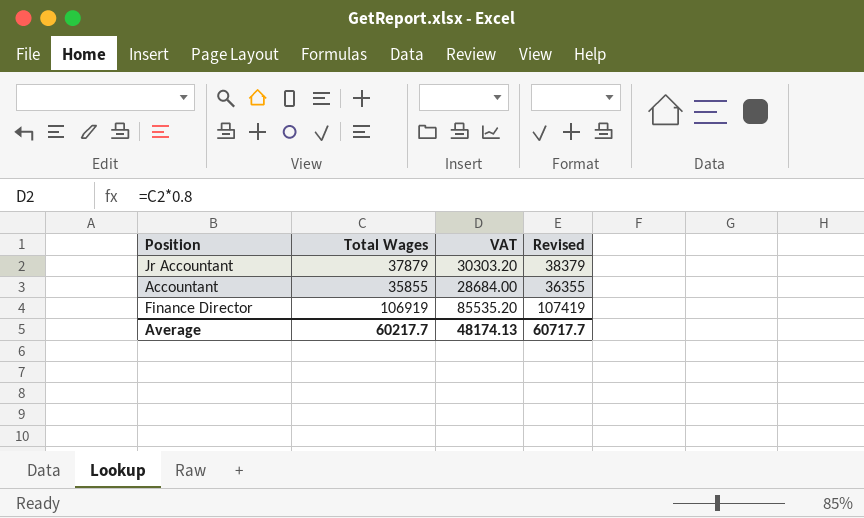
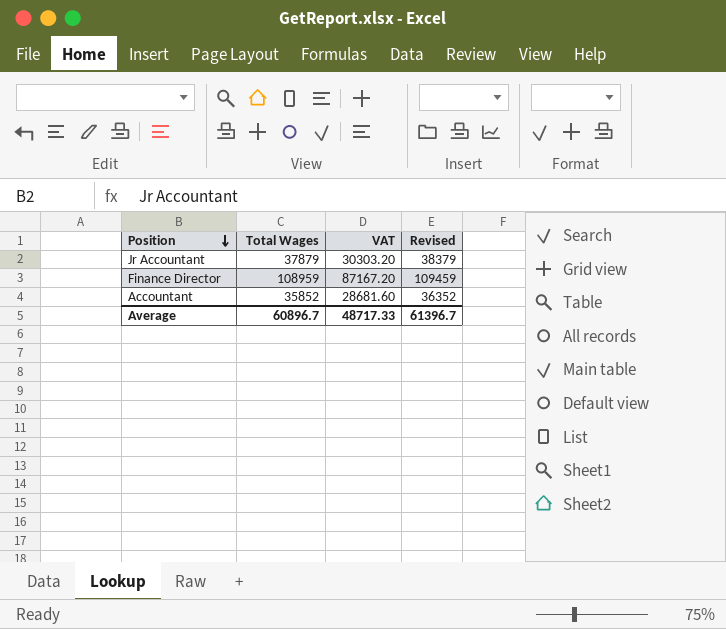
row order: none -> Position descending
Finance Director | Total Wages: 106919 -> 108959
Finance Director | VAT: 85535.20 -> 87167.20
Finance Director | Revised: 107419 -> 109459
Accountant | Total Wages: 35855 -> 35852
Accountant | VAT: 28684.00 -> 28681.60
Accountant | Revised: 36355 -> 36352
Average | Total Wages: 60217.7 -> 60896.7
Average | VAT: 48174.13 -> 48717.33
Average | Revised: 60717.7 -> 61396.7

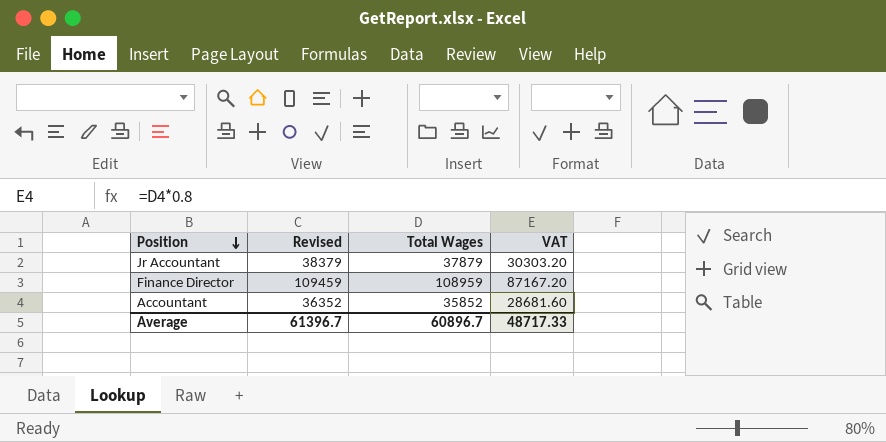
column Revised | position: 4 -> 2

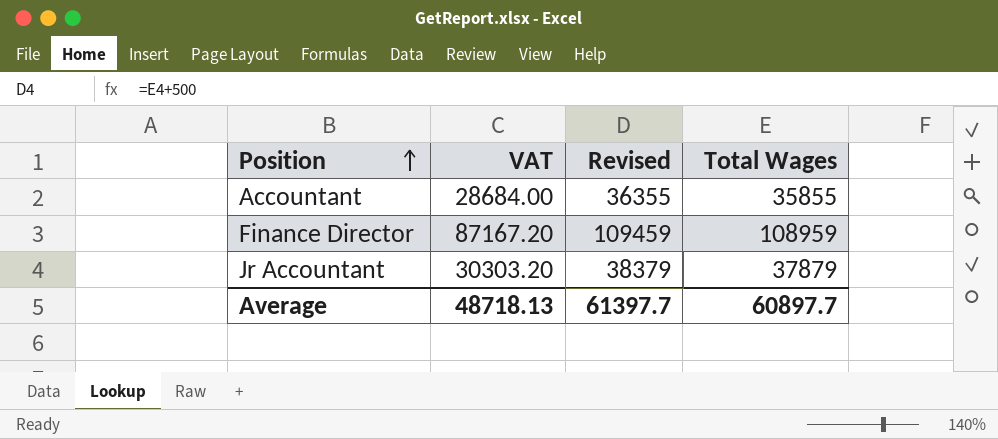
row order: Position descending -> Position ascending
column VAT | position: 4 -> 2
Accountant | VAT: 28681.60 -> 28684.00
Accountant | Revised: 36352 -> 36355
Accountant | Total Wages: 35852 -> 35855
Average | VAT: 48717.33 -> 48718.13
Average | Revised: 61396.7 -> 61397.7
Average | Total Wages: 60896.7 -> 60897.7

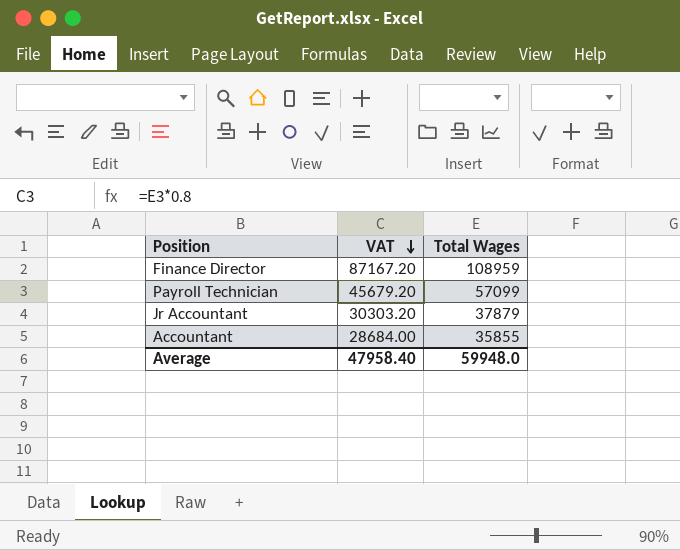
row order: Position ascending -> VAT descending
column Revised | formula: [Total Wages] + 500 -> none
row Payroll Technician: none -> 45679.20 | 57099
Average | VAT: 48718.13 -> 47958.40
Average | Total Wages: 60897.7 -> 59948.0

